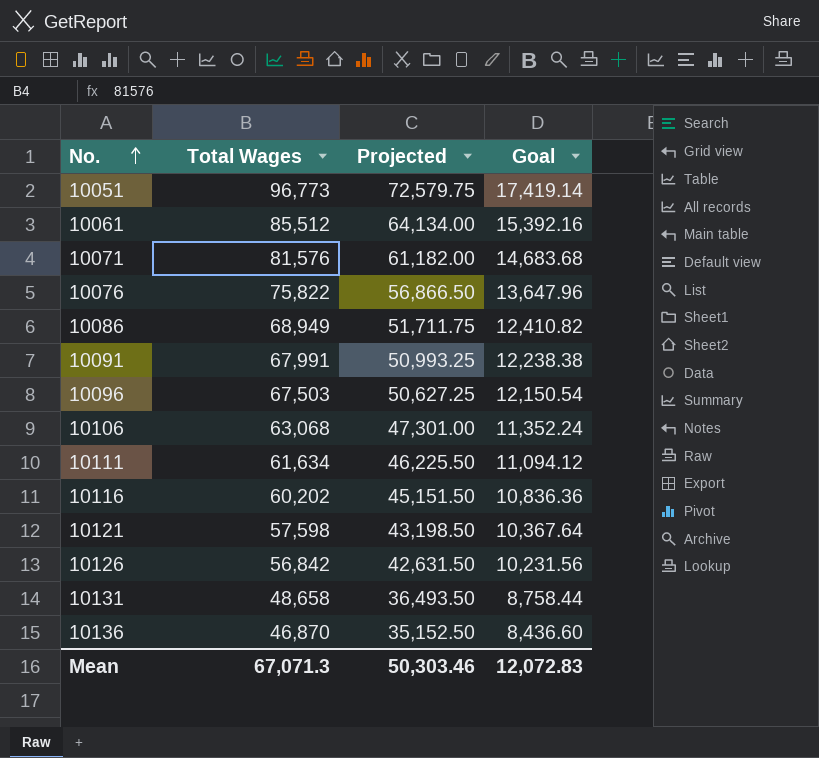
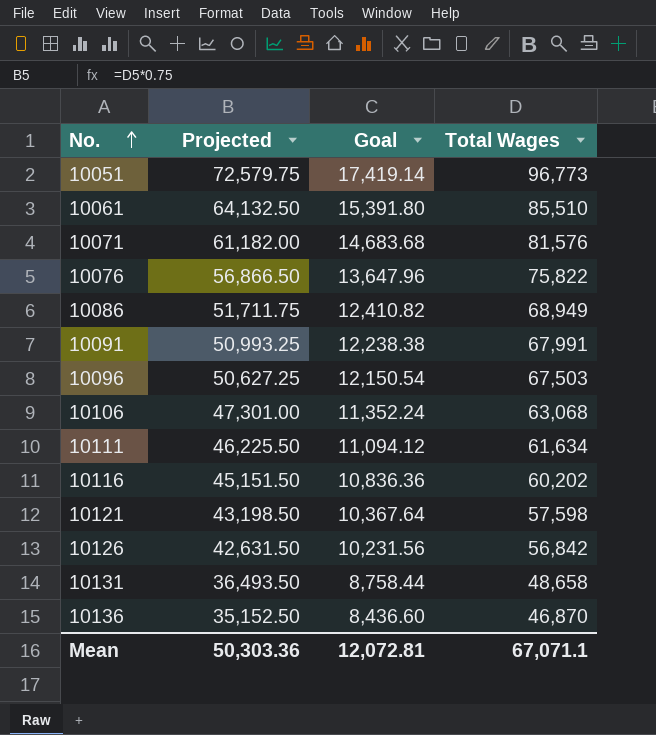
column Total Wages | position: 2 -> 4
10061 | Projected: 64,134.00 -> 64,132.50
10061 | Goal: 15,392.16 -> 15,391.80
10061 | Total Wages: 85,512 -> 85,510
Mean | Projected: 50,303.46 -> 50,303.36
Mean | Goal: 12,072.83 -> 12,072.81
Mean | Total Wages: 67,071.3 -> 67,071.1

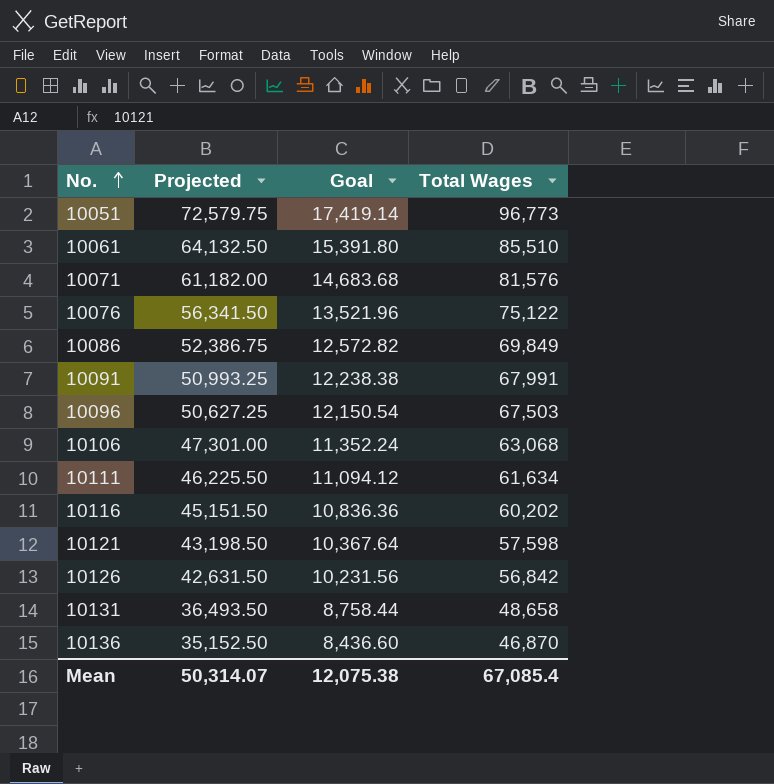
10076 | Projected: 56,866.50 -> 56,341.50
10076 | Goal: 13,647.96 -> 13,521.96
10076 | Total Wages: 75,822 -> 75,122
10086 | Projected: 51,711.75 -> 52,386.75
10086 | Goal: 12,410.82 -> 12,572.82
10086 | Total Wages: 68,949 -> 69,849
Mean | Projected: 50,303.36 -> 50,314.07
Mean | Goal: 12,072.81 -> 12,075.38
Mean | Total Wages: 67,071.1 -> 67,085.4

